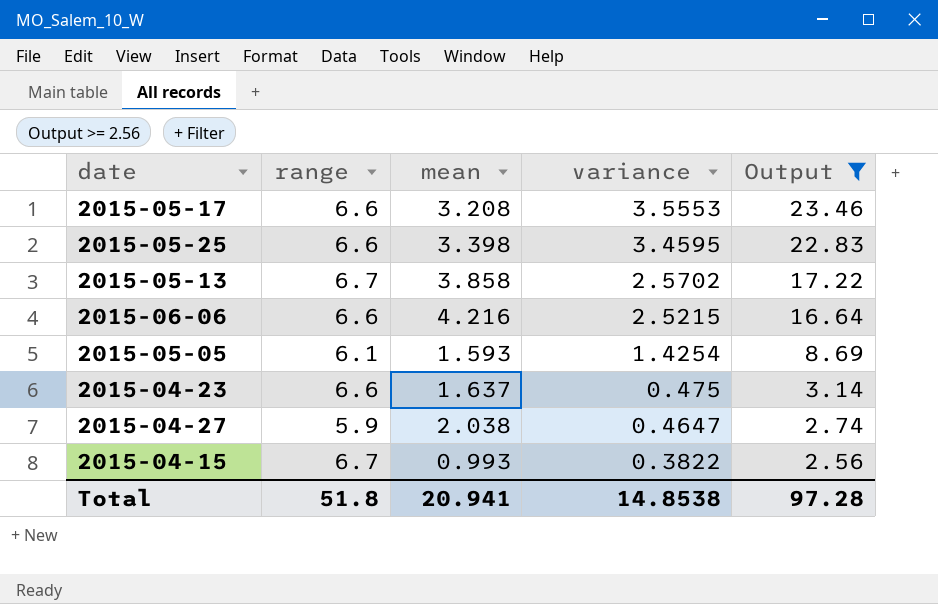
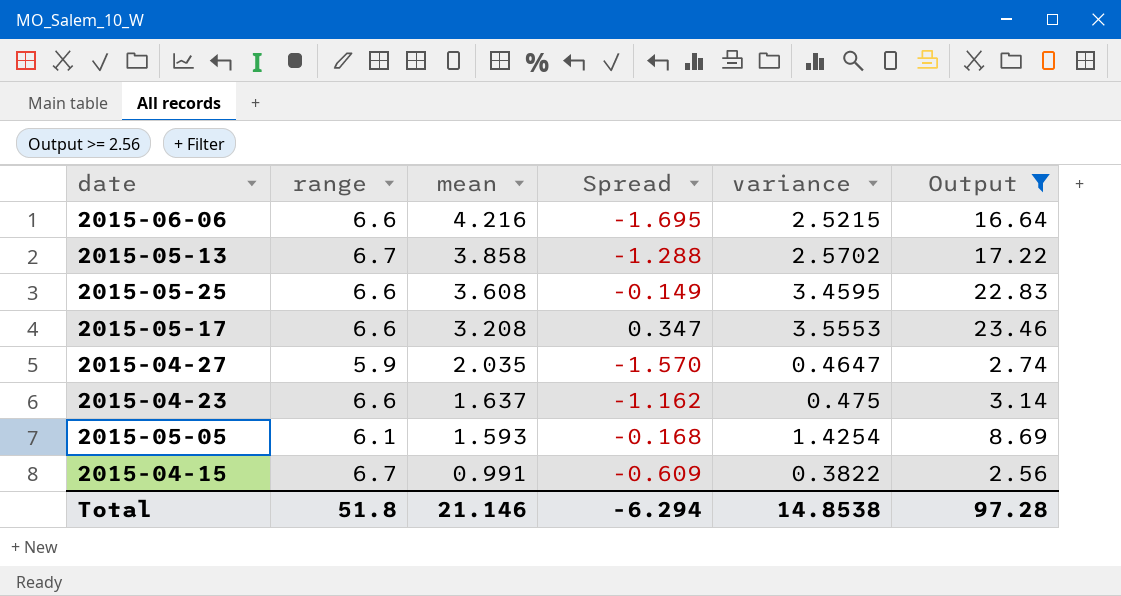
row order: variance descending -> mean descending
column Spread | formula: none -> [variance] - [mean]
2015-05-25 | mean: 3.398 -> 3.608
2015-04-27 | mean: 2.038 -> 2.035
2015-04-15 | mean: 0.993 -> 0.991
Total | mean: 20.941 -> 21.146

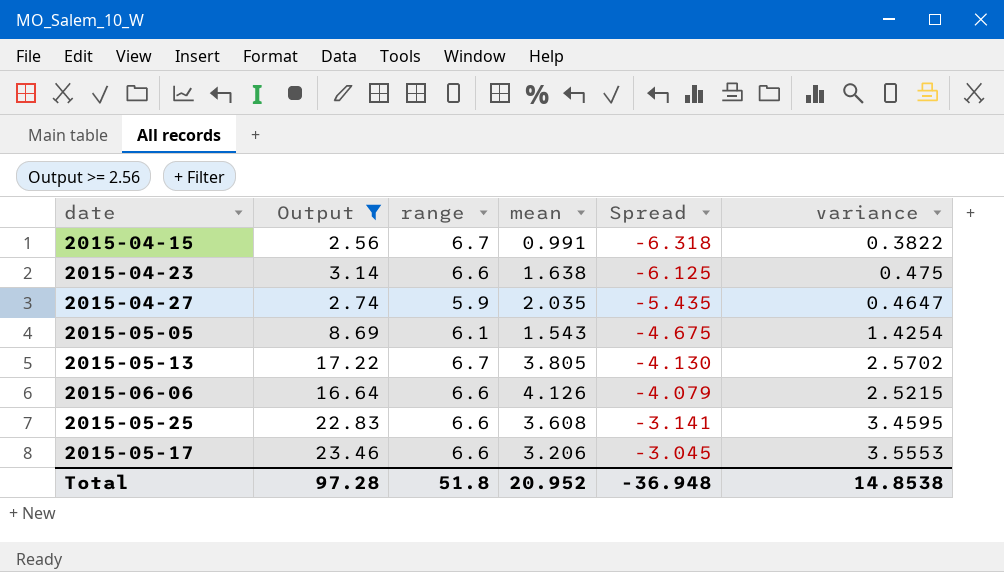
row order: mean descending -> Spread ascending
column Output | position: 6 -> 2
column Spread | formula: [variance] - [mean] -> [variance] - [range]
2015-04-23 | mean: 1.637 -> 1.638
2015-05-05 | mean: 1.593 -> 1.543
2015-05-13 | mean: 3.858 -> 3.805
2015-06-06 | mean: 4.216 -> 4.126
2015-05-17 | mean: 3.208 -> 3.206
Total | mean: 21.146 -> 20.952
Total | Spread: -6.294 -> -36.948

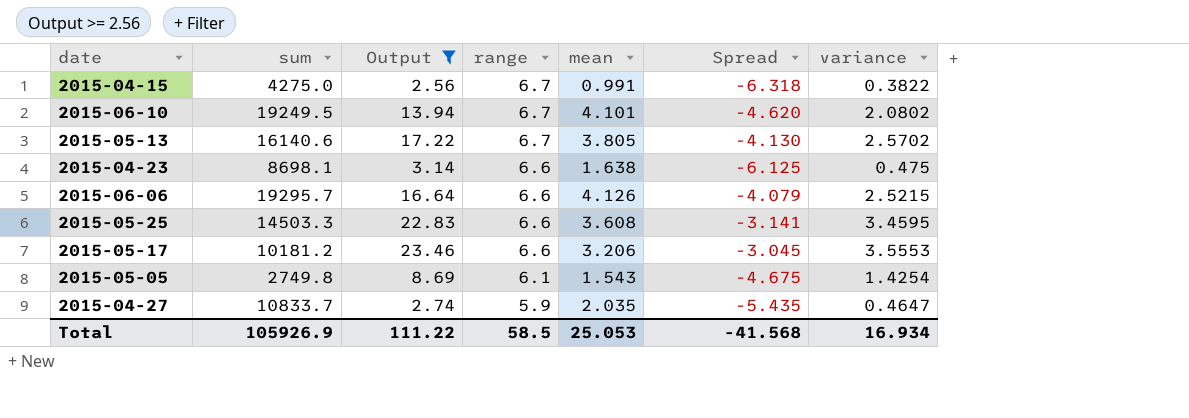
row order: Spread ascending -> range descending
column sum | position: none -> 2
row 2015-06-10: none -> 19249.5 | 13.94 | 6.7 | 4.101 | -4.620 | 2.0802
Total | Output: 97.28 -> 111.22
Total | range: 51.8 -> 58.5
Total | mean: 20.952 -> 25.053
Total | Spread: -36.948 -> -41.568
Total | variance: 14.8538 -> 16.934

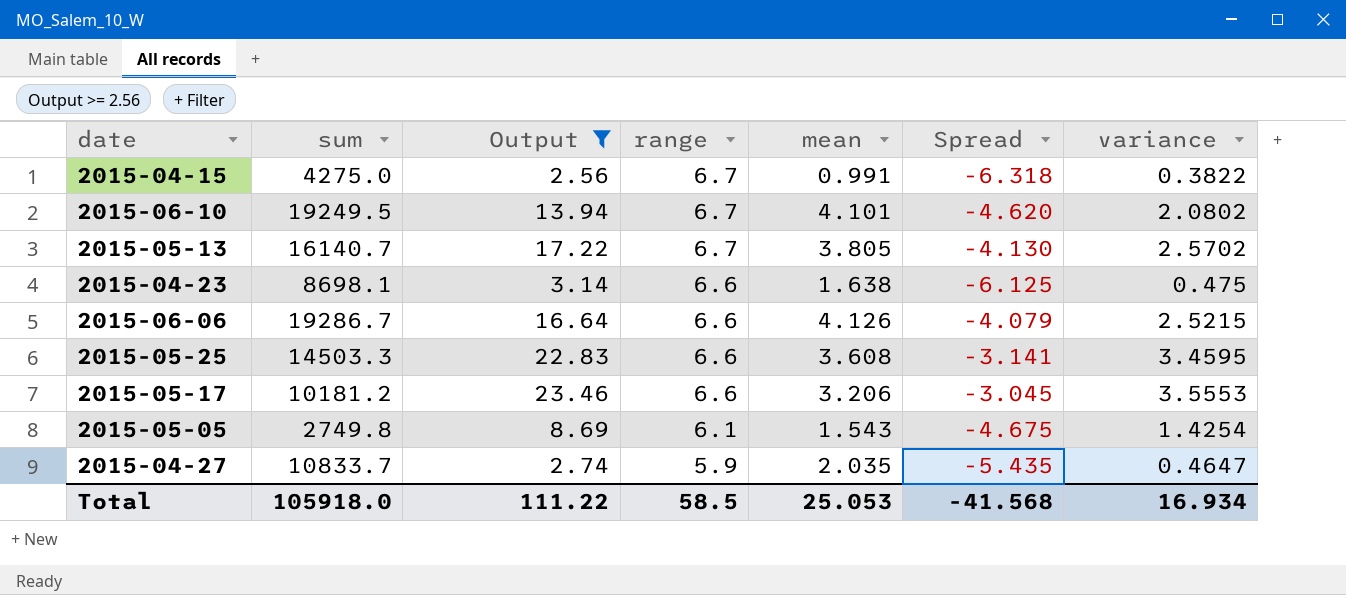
2015-05-13 | sum: 16140.6 -> 16140.7
2015-06-06 | sum: 19295.7 -> 19286.7
Total | sum: 105926.9 -> 105918.0

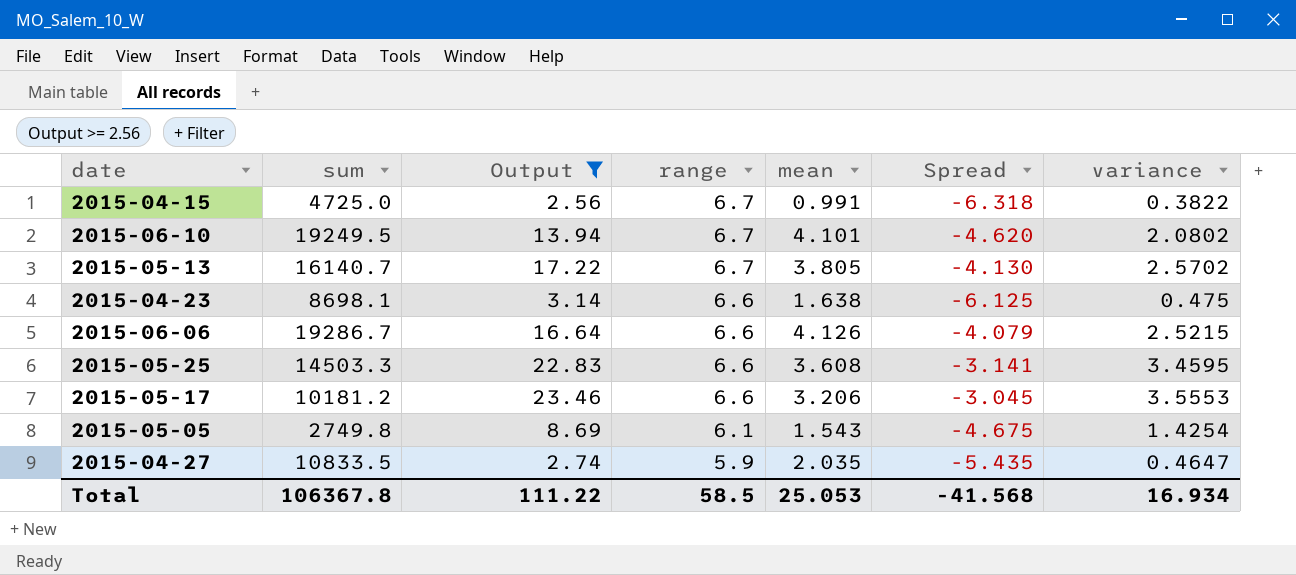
2015-04-15 | sum: 4275.0 -> 4725.0
2015-04-27 | sum: 10833.7 -> 10833.5
Total | sum: 105918.0 -> 106367.8

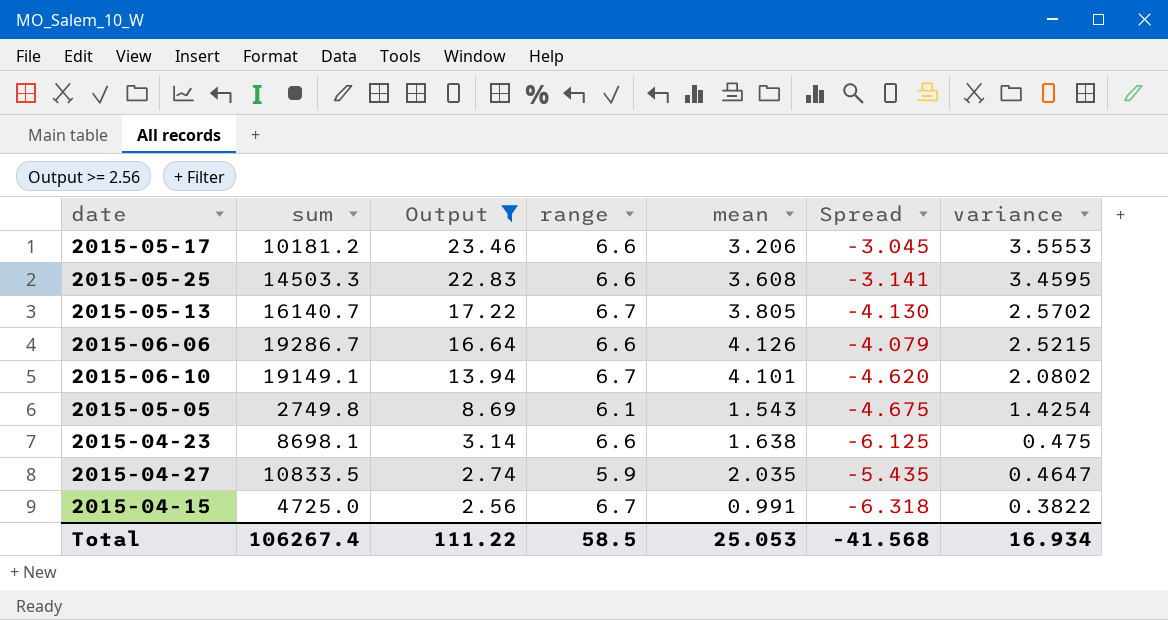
row order: range descending -> Output descending
2015-06-10 | sum: 19249.5 -> 19149.1
Total | sum: 106367.8 -> 106267.4

